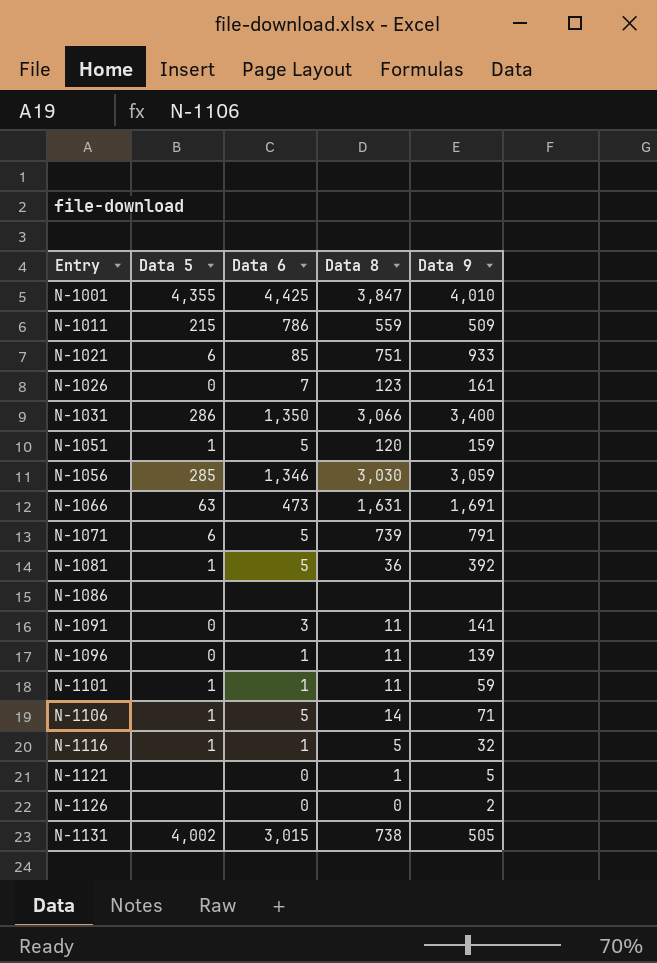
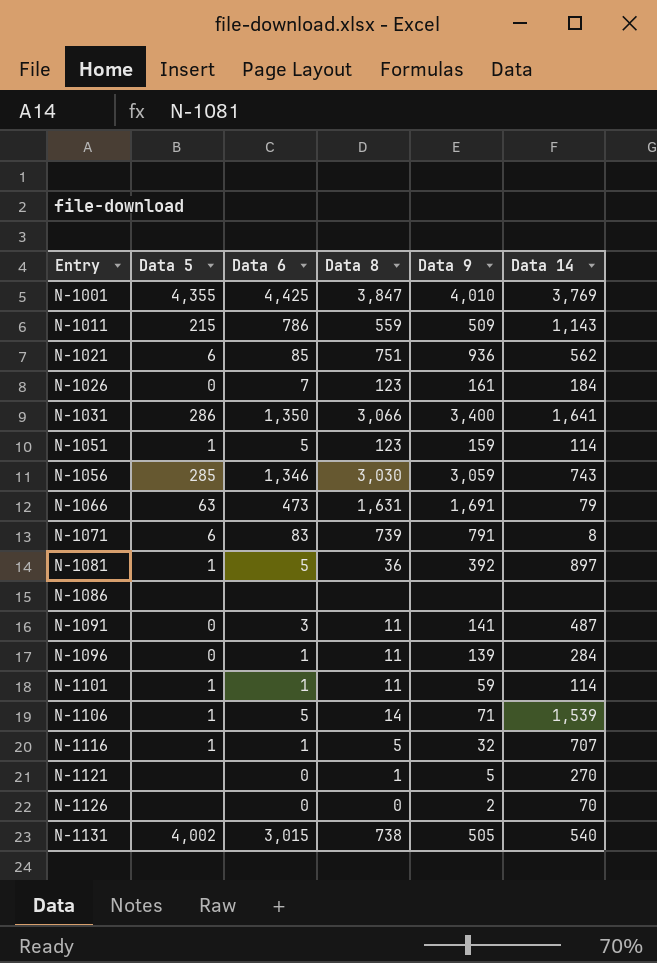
column Data 14 | position: none -> 6
N-1021 | Data 9: 933 -> 936
N-1051 | Data 8: 120 -> 123
N-1071 | Data 6: 5 -> 83

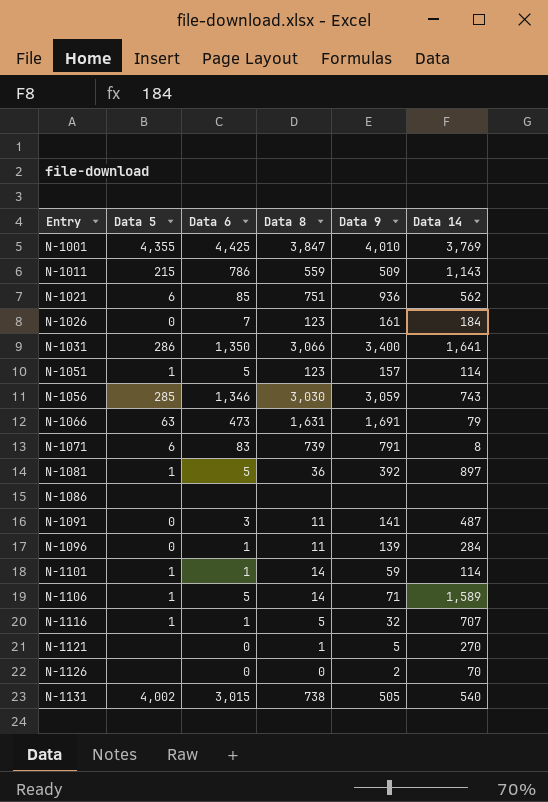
N-1051 | Data 9: 159 -> 157
N-1101 | Data 8: 11 -> 14
N-1106 | Data 14: 1,539 -> 1,589

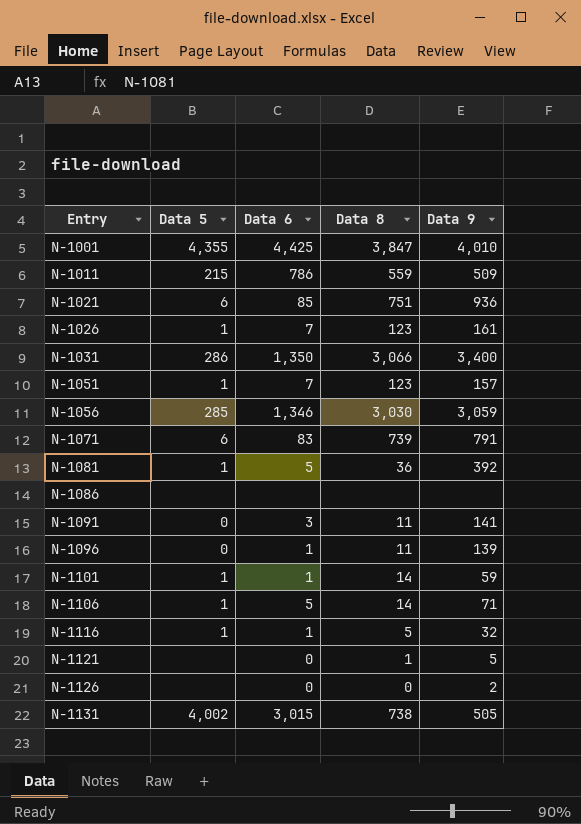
column Data 14 | position: 6 -> none
row N-1066: 63 | 473 | 1,631 | 1,691 | 79 -> none
N-1026 | Data 5: 0 -> 1
N-1051 | Data 6: 5 -> 7

